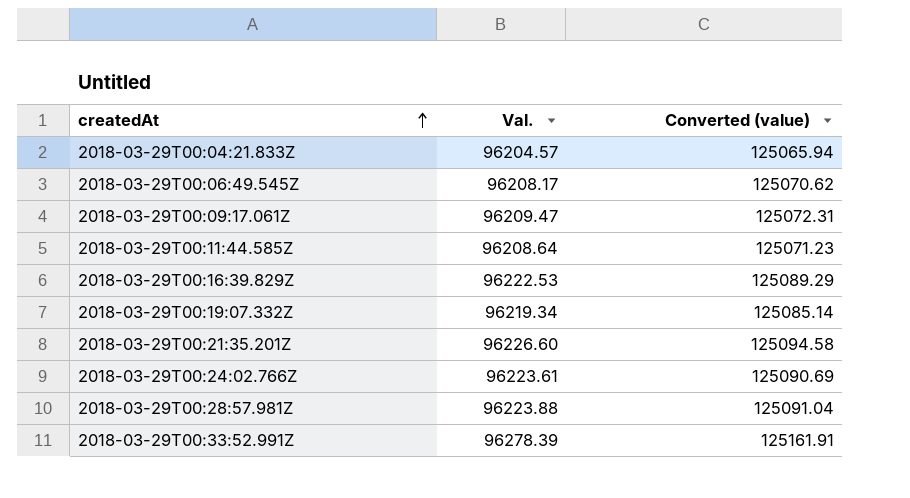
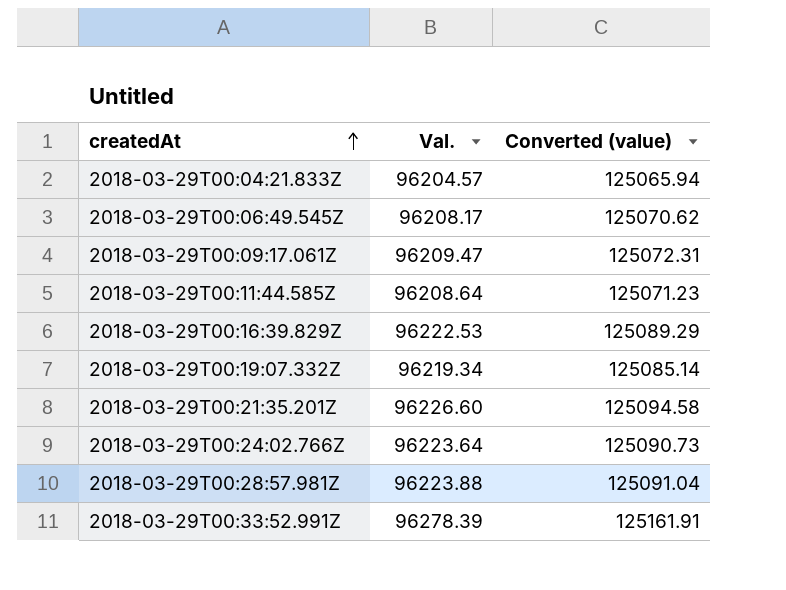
2018-03-29T00:24:02.766Z | Val.: 96223.61 -> 96223.64
2018-03-29T00:24:02.766Z | Converted (value): 125090.69 -> 125090.73

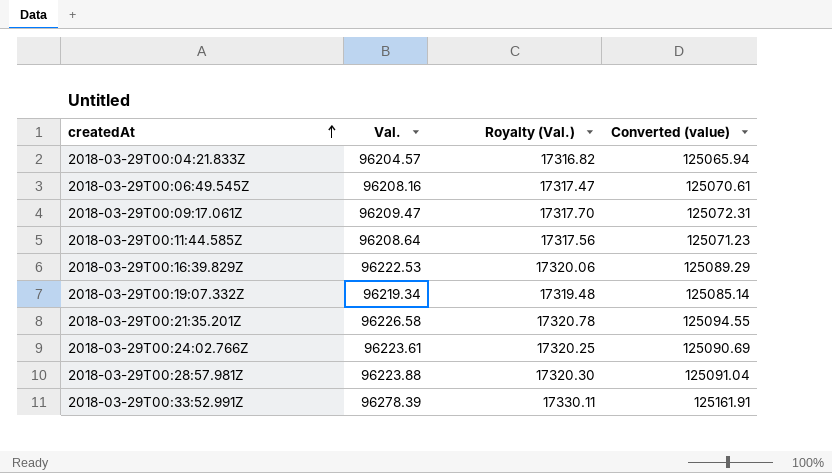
column Royalty (Val.) | formula: none -> [Val.] * 0.18
2018-03-29T00:06:49.545Z | Val.: 96208.17 -> 96208.16
2018-03-29T00:06:49.545Z | Converted (value): 125070.62 -> 125070.61
2018-03-29T00:21:35.201Z | Val.: 96226.60 -> 96226.58
2018-03-29T00:21:35.201Z | Converted (value): 125094.58 -> 125094.55
2018-03-29T00:24:02.766Z | Val.: 96223.64 -> 96223.61
2018-03-29T00:24:02.766Z | Converted (value): 125090.73 -> 125090.69

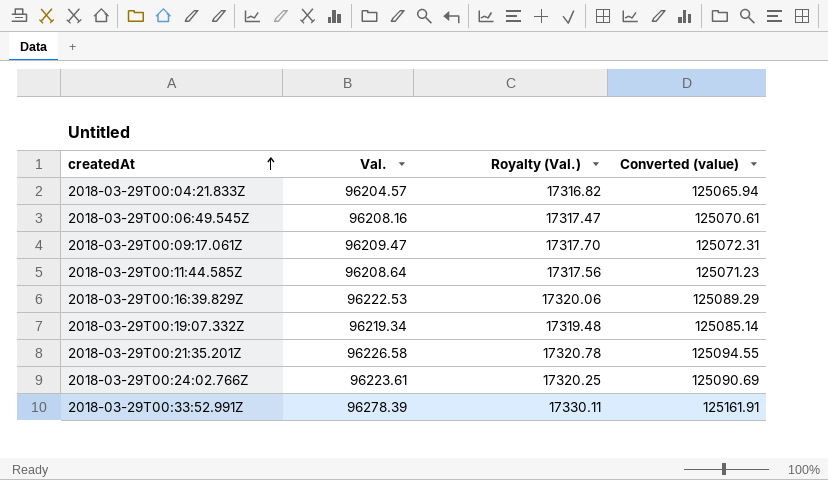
row 2018-03-29T00:28:57.981Z: 96223.88 | 17320.30 | 125091.04 -> none

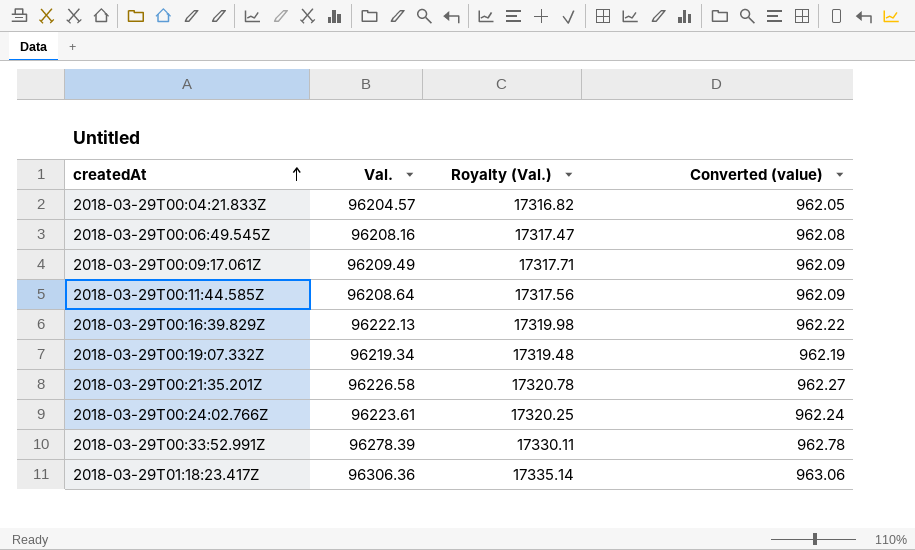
column Converted (value) | formula: [Val.] * 1.3 -> [Val.] * 0.01
2018-03-29T00:09:17.061Z | Val.: 96209.47 -> 96209.49
2018-03-29T00:09:17.061Z | Royalty (Val.): 17317.70 -> 17317.71
2018-03-29T00:16:39.829Z | Val.: 96222.53 -> 96222.13
2018-03-29T00:16:39.829Z | Royalty (Val.): 17320.06 -> 17319.98
row 2018-03-29T01:18:23.417Z: none -> 96306.36 | 17335.14 | 963.06

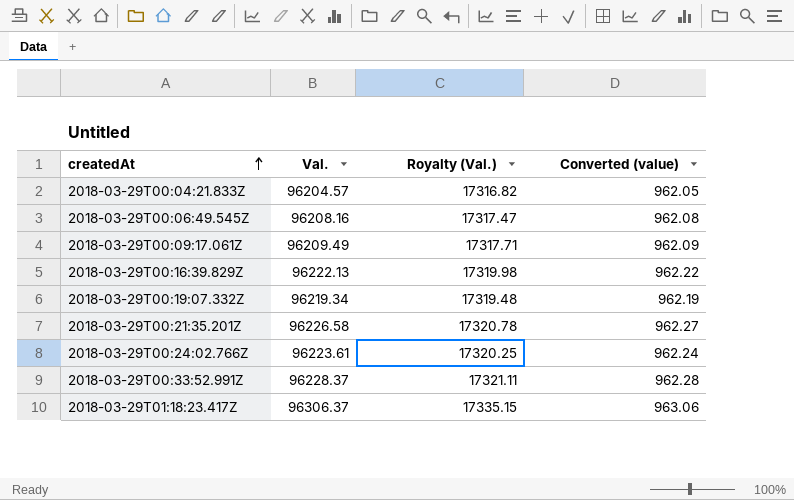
row 2018-03-29T00:11:44.585Z: 96208.64 | 17317.56 | 962.09 -> none
2018-03-29T00:33:52.991Z | Val.: 96278.39 -> 96228.37
2018-03-29T00:33:52.991Z | Royalty (Val.): 17330.11 -> 17321.11
2018-03-29T00:33:52.991Z | Converted (value): 962.78 -> 962.28
2018-03-29T01:18:23.417Z | Val.: 96306.36 -> 96306.37
2018-03-29T01:18:23.417Z | Royalty (Val.): 17335.14 -> 17335.15

